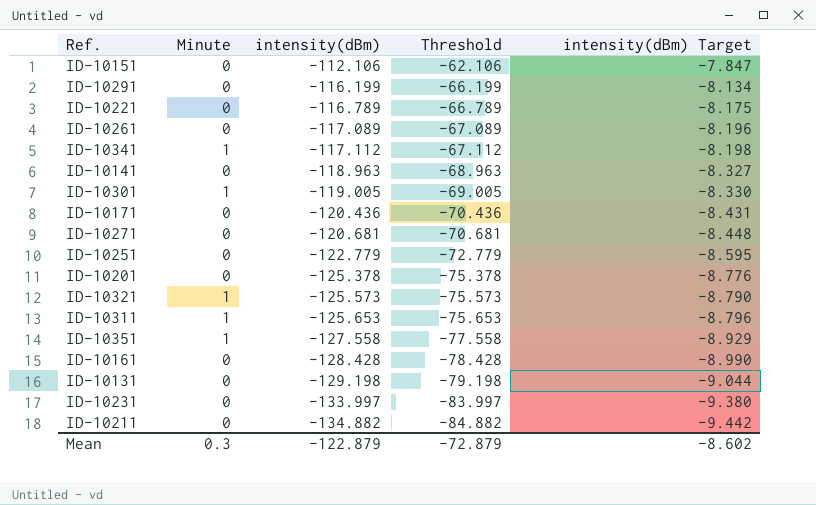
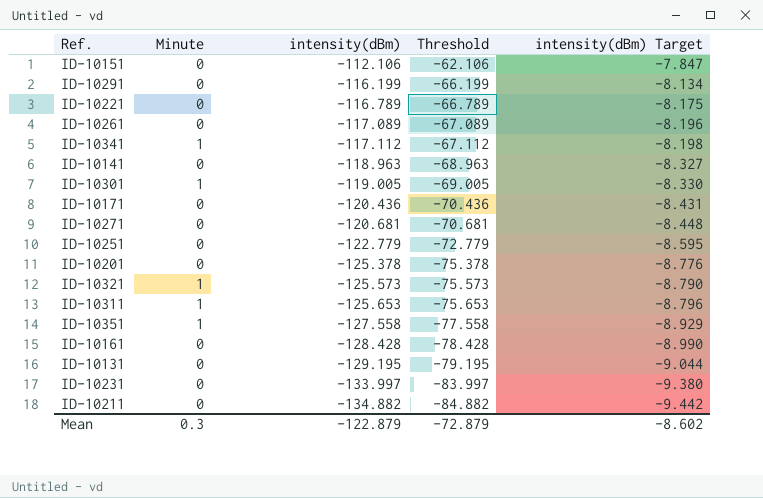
ID-10131 | intensity(dBm): -129.198 -> -129.195
ID-10131 | Threshold: -79.198 -> -79.195

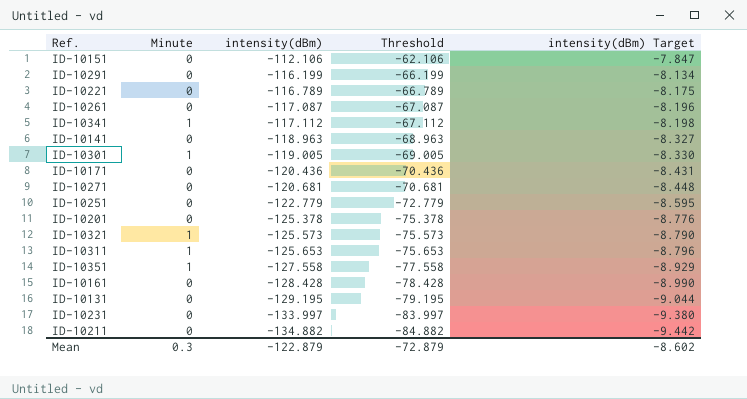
ID-10261 | intensity(dBm): -117.089 -> -117.087
ID-10261 | Threshold: -67.089 -> -67.087

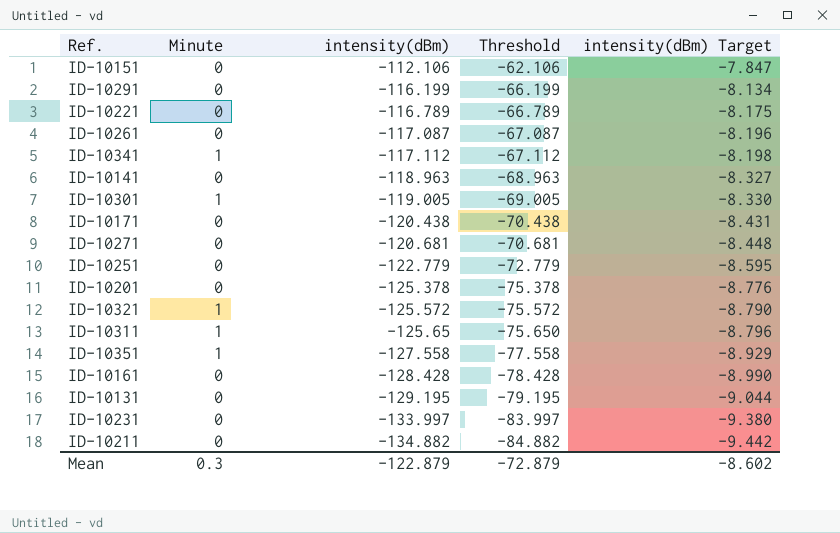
ID-10171 | intensity(dBm): -120.436 -> -120.438
ID-10171 | Threshold: -70.436 -> -70.438
ID-10321 | intensity(dBm): -125.573 -> -125.572
ID-10321 | Threshold: -75.573 -> -75.572
ID-10311 | intensity(dBm): -125.653 -> -125.65
ID-10311 | Threshold: -75.653 -> -75.650

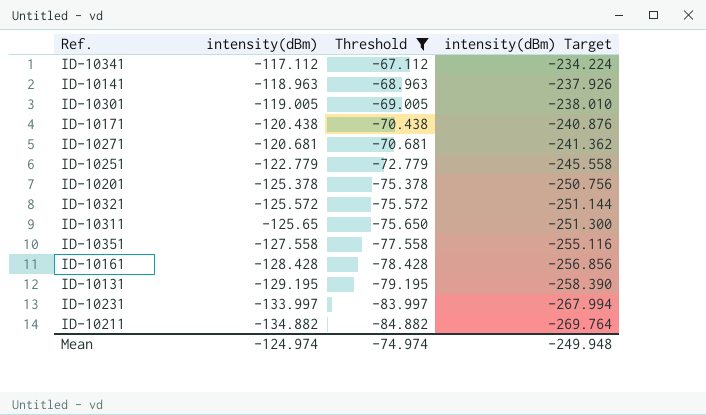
filter: none -> Threshold <= -67.112
column Minute | position: 2 -> none
column intensity(dBm) Target | formula: [intensity(dBm)] * 0.07 -> [intensity(dBm)] * 2
Mean | intensity(dBm): -122.879 -> -124.974
Mean | Threshold: -72.879 -> -74.974
Mean | intensity(dBm) Target: -8.602 -> -249.948

